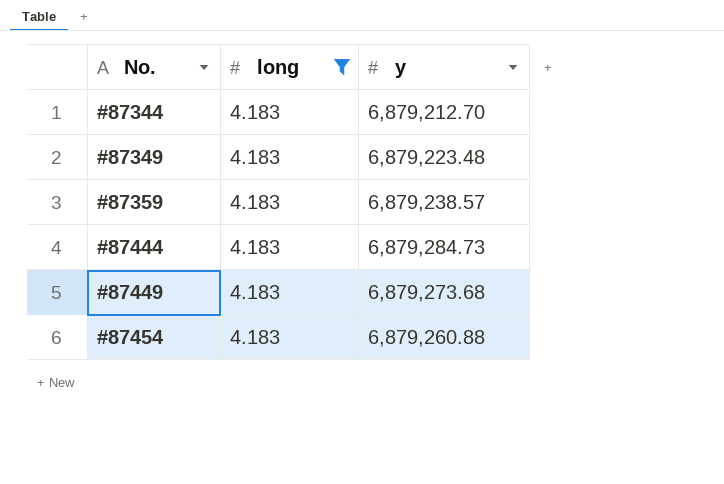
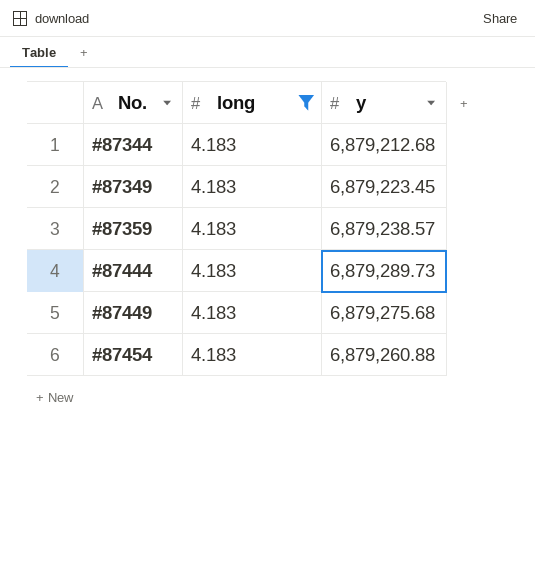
#87344 | y: 6,879,212.70 -> 6,879,212.68
#87349 | y: 6,879,223.48 -> 6,879,223.45
#87444 | y: 6,879,284.73 -> 6,879,289.73
#87449 | y: 6,879,273.68 -> 6,879,275.68

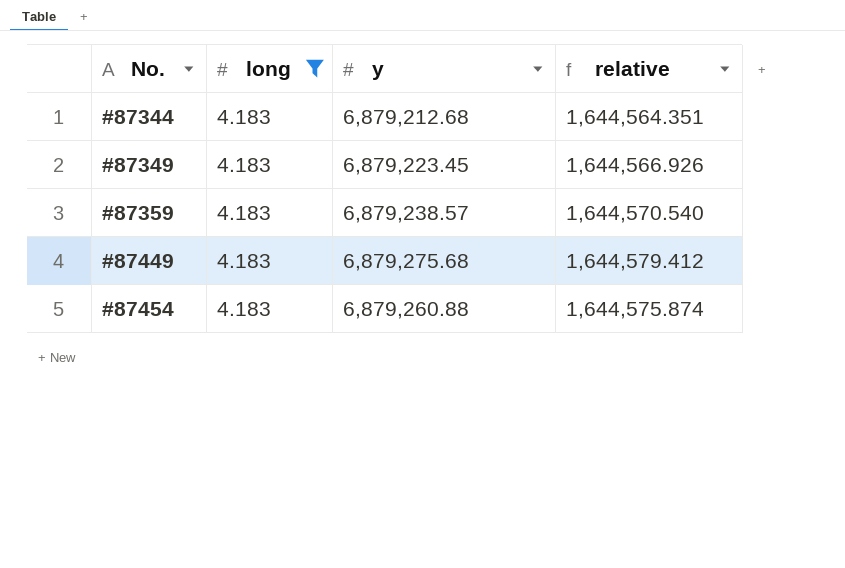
column relative | formula: none -> [y] / [long]
row #87444: 4.183 | 6,879,289.73 -> none

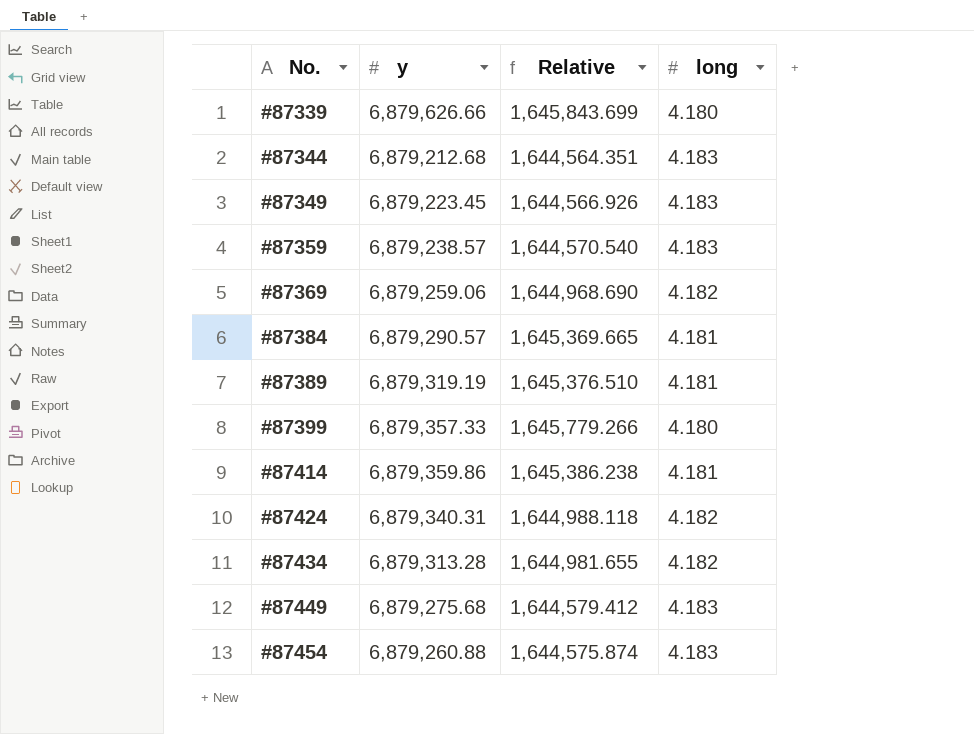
filter: long = 4.183 -> none
column name: relative -> Relative
column long | position: 2 -> 4

